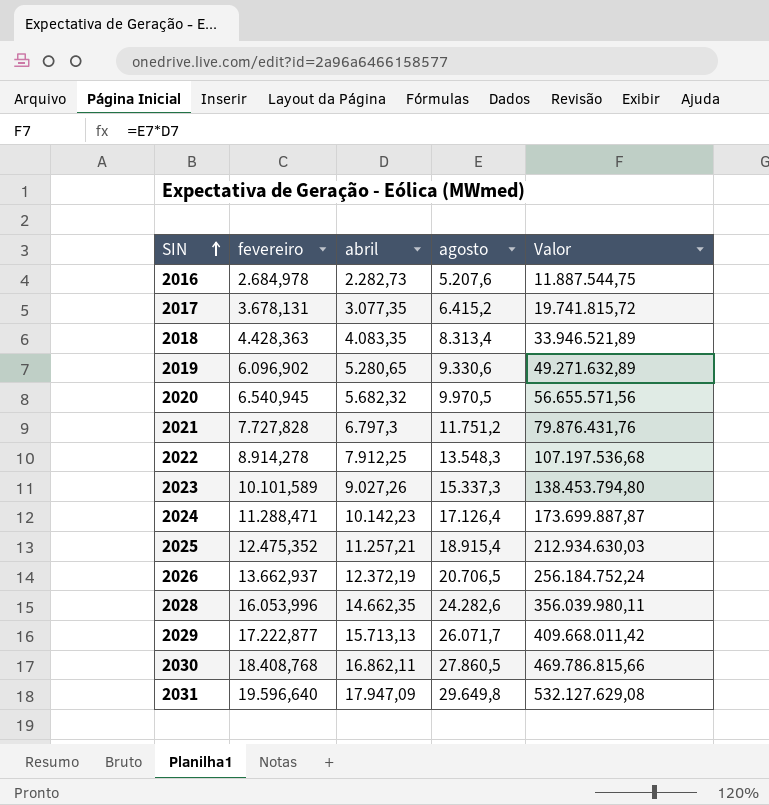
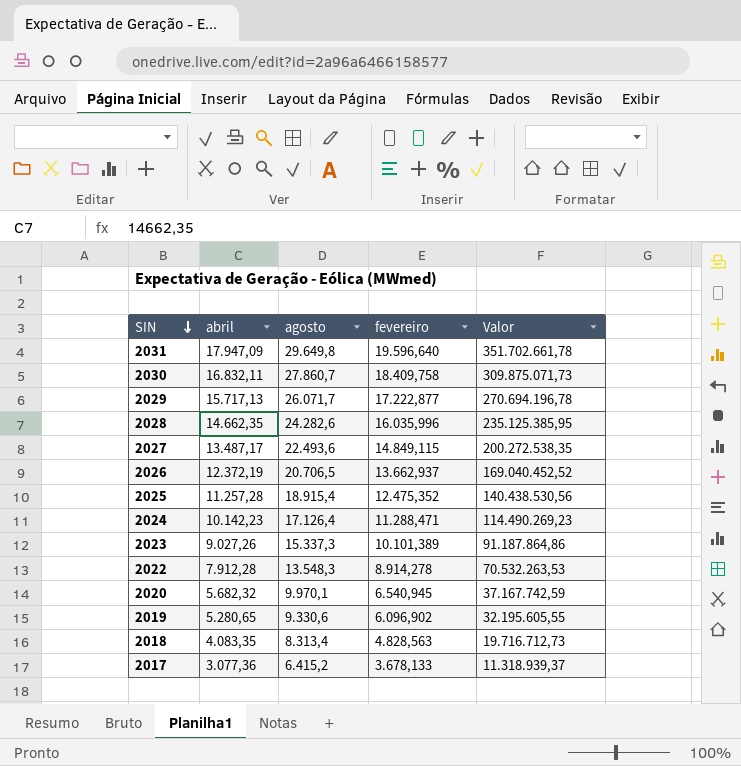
row order: SIN ascending -> SIN descending
column fevereiro | position: 2 -> 4
column Valor | formula: [abril] * [agosto] -> [abril] * [fevereiro]
row 2016: 2.684,978 | 2.282,73 | 5.207,6 | 11.887.544,75 -> none
row 2021: 7.727,828 | 6.797,3 | 11.751,2 | 79.876.431,76 -> none
2030 | abril: 16.862,11 -> 16.832,11
2030 | agosto: 27.860,5 -> 27.860,7
2030 | fevereiro: 18.408,768 -> 18.409,758
2029 | abril: 15.713,13 -> 15.717,13
2028 | fevereiro: 16.053,996 -> 16.035,996
row 2027: none -> 13.487,17 | 22.493,6 | 14.849,115 | 200.272.538,35
2025 | abril: 11.257,21 -> 11.257,28
2023 | fevereiro: 10.101,589 -> 10.101,389
2022 | abril: 7.912,25 -> 7.912,28
2020 | agosto: 9.970,5 -> 9.970,1
2018 | fevereiro: 4.428,363 -> 4.828,563
2017 | abril: 3.077,35 -> 3.077,36
2017 | fevereiro: 3.678,131 -> 3.678,133

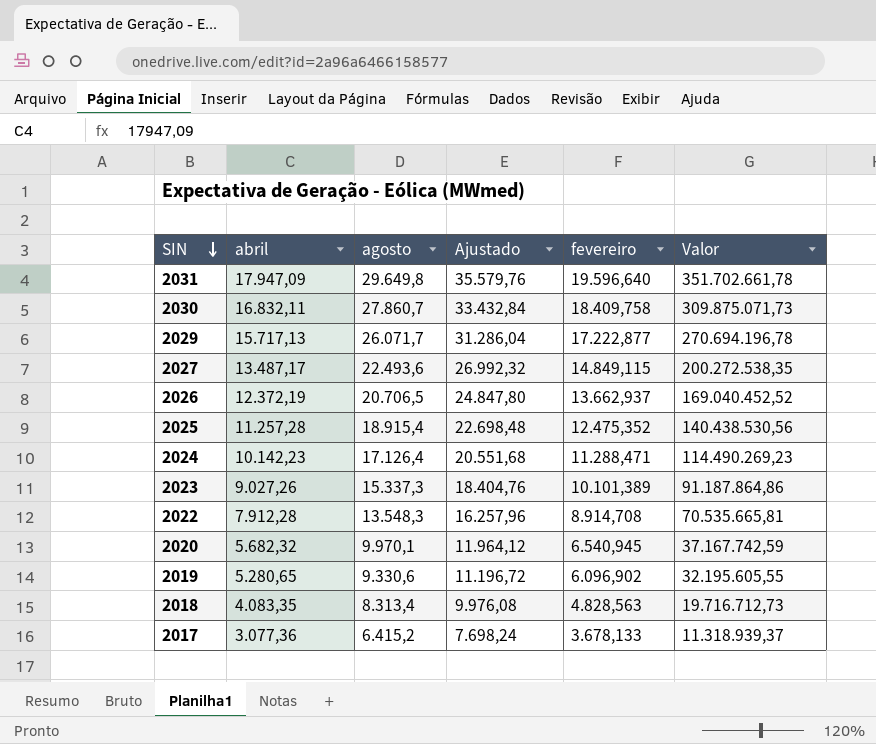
column Ajustado | formula: none -> [agosto] * 1,2
row 2028: 14.662,35 | 24.282,6 | 16.035,996 | 235.125.385,95 -> none
2022 | fevereiro: 8.914,278 -> 8.914,708
2022 | Valor: 70.532.263,53 -> 70.535.665,81

